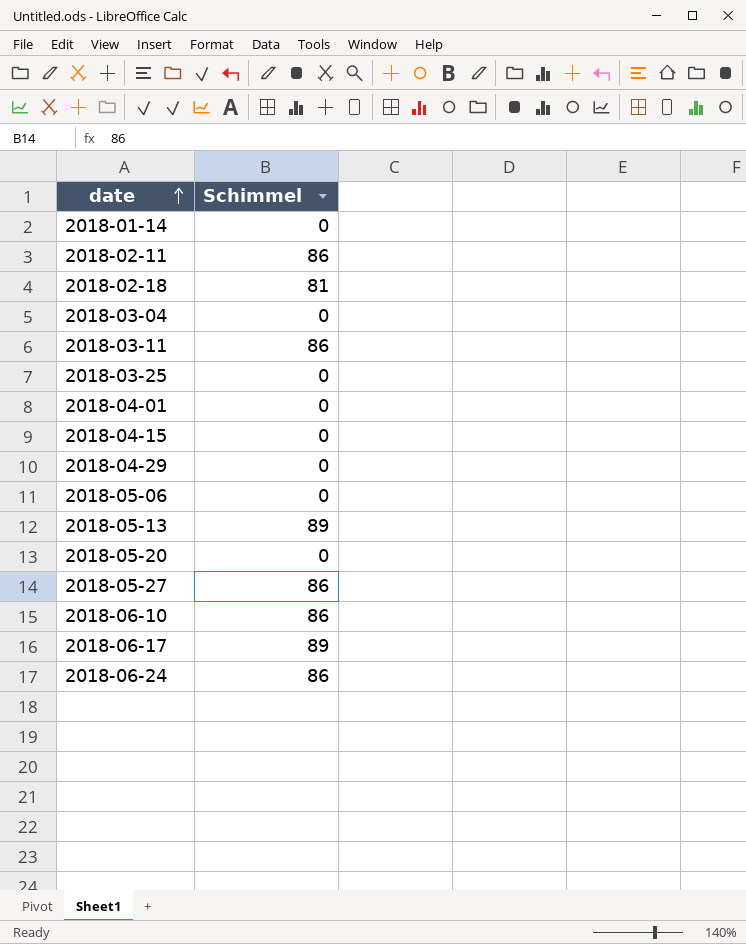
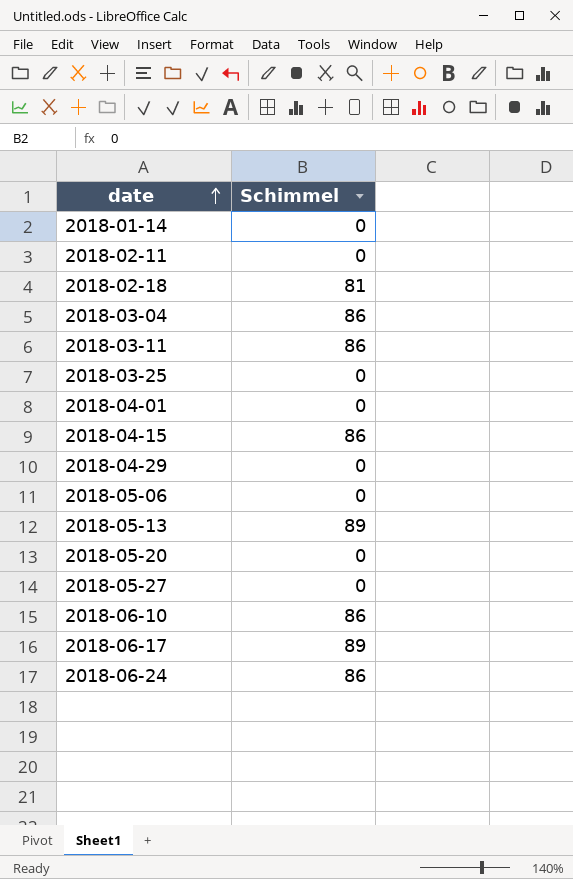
2018-02-11 | Schimmel: 86 -> 0
2018-03-04 | Schimmel: 0 -> 86
2018-04-15 | Schimmel: 0 -> 86
2018-05-27 | Schimmel: 86 -> 0

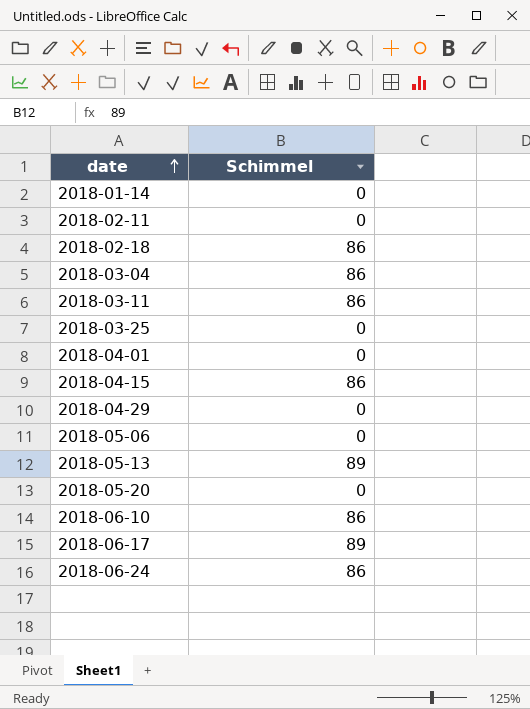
row 2018-05-27: 0 -> none
2018-02-18 | Schimmel: 81 -> 86

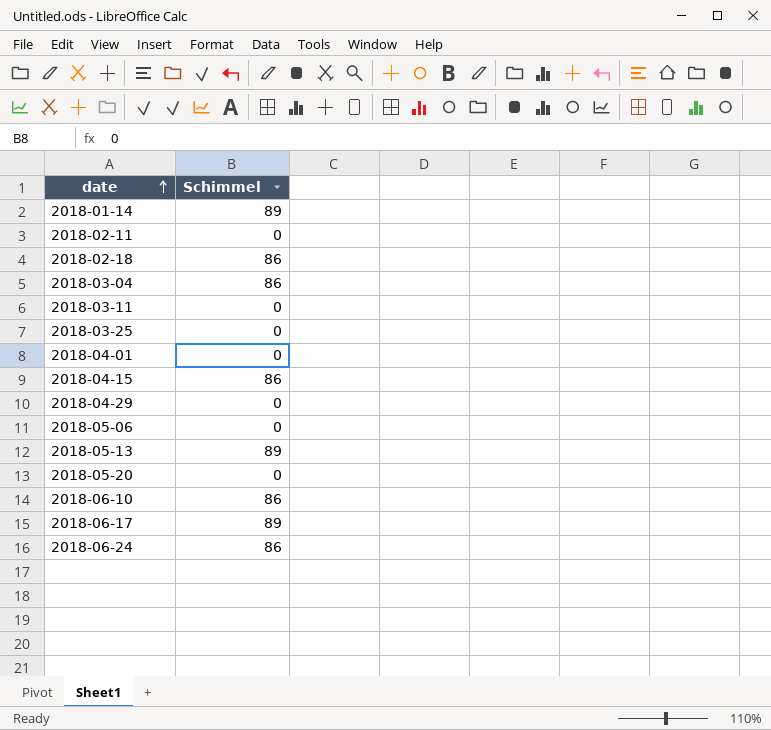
2018-01-14 | Schimmel: 0 -> 89
2018-03-11 | Schimmel: 86 -> 0

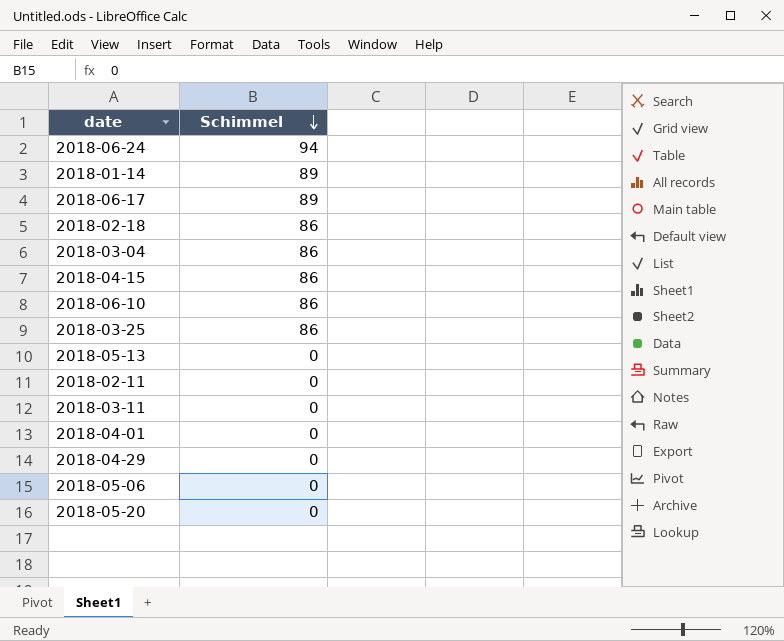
row order: date ascending -> Schimmel descending
2018-06-24 | Schimmel: 86 -> 94
2018-03-25 | Schimmel: 0 -> 86
2018-05-13 | Schimmel: 89 -> 0

